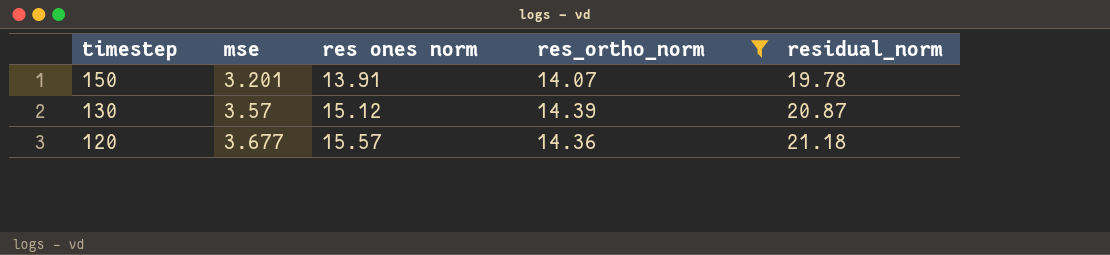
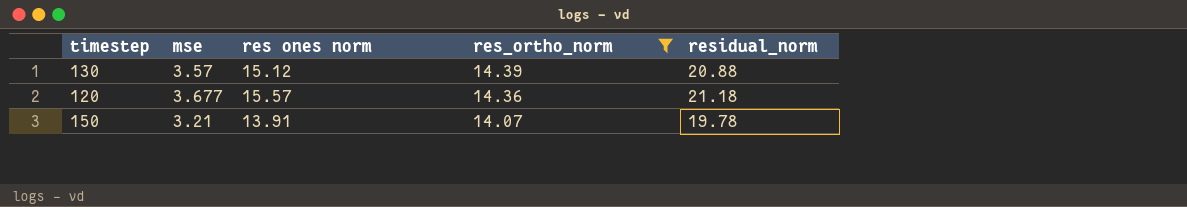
row order: timestep descending -> res_ortho_norm descending
130 | residual_norm: 20.87 -> 20.88
150 | mse: 3.201 -> 3.21

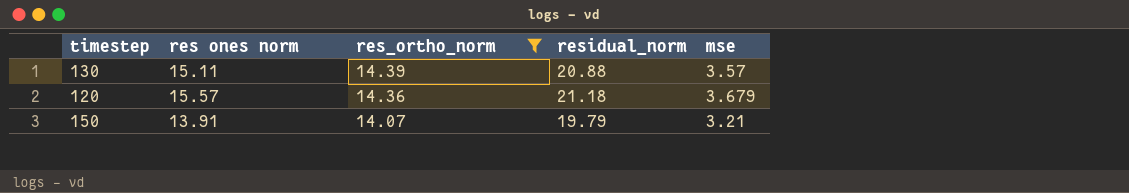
column mse | position: 2 -> 5
130 | res ones norm: 15.12 -> 15.11
120 | mse: 3.677 -> 3.679
150 | residual_norm: 19.78 -> 19.79

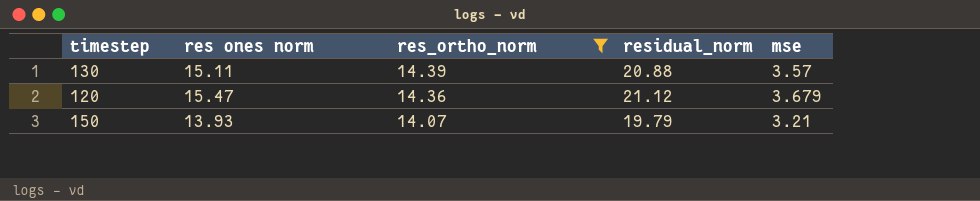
120 | res ones norm: 15.57 -> 15.47
120 | residual_norm: 21.18 -> 21.12
150 | res ones norm: 13.91 -> 13.93

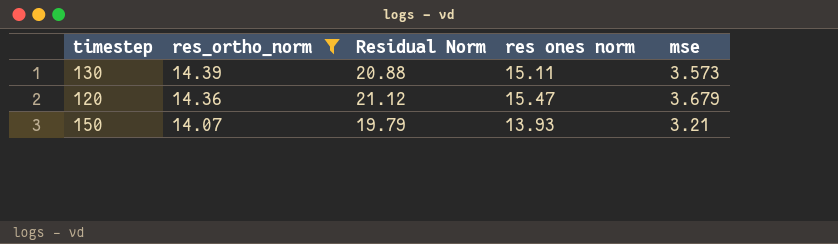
column name: residual_norm -> Residual Norm
column res ones norm | position: 2 -> 4
130 | mse: 3.57 -> 3.573

